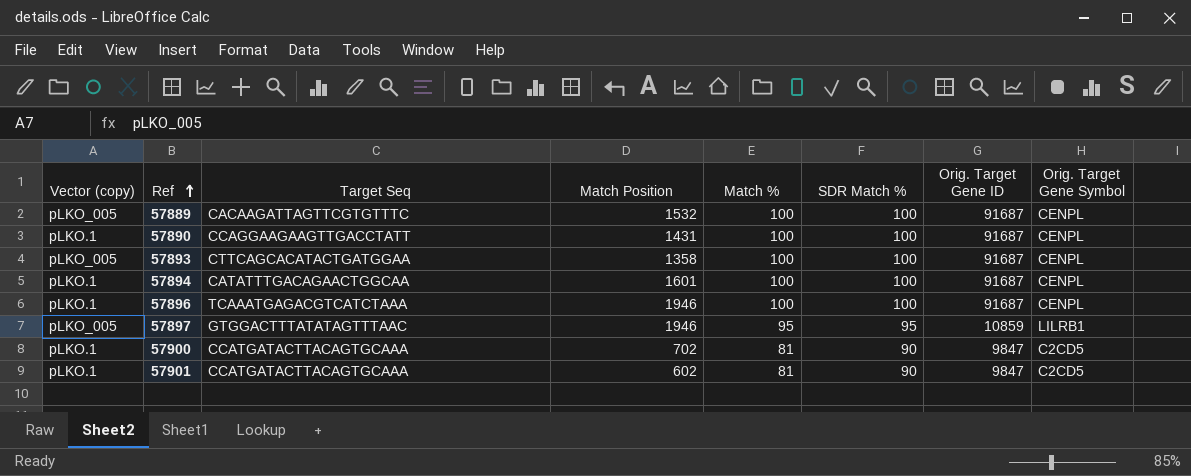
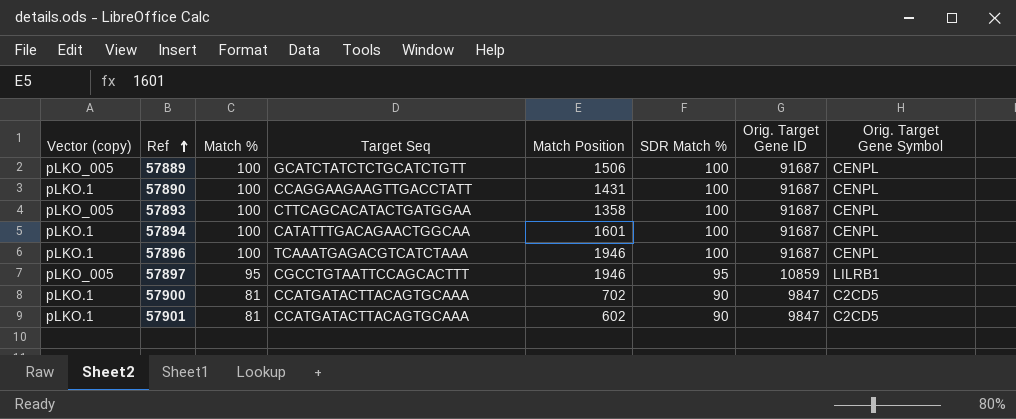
column Match % | position: 5 -> 3
57889 | Target Seq: CACAAGATTAGTTCGTGTTTC -> GCATCTATCTCTGCATCTGTT
57889 | Match Position: 1532 -> 1506
57897 | Target Seq: GTGGACTTTATATAGTTTAAC -> CGCCTGTAATTCCAGCACTTT

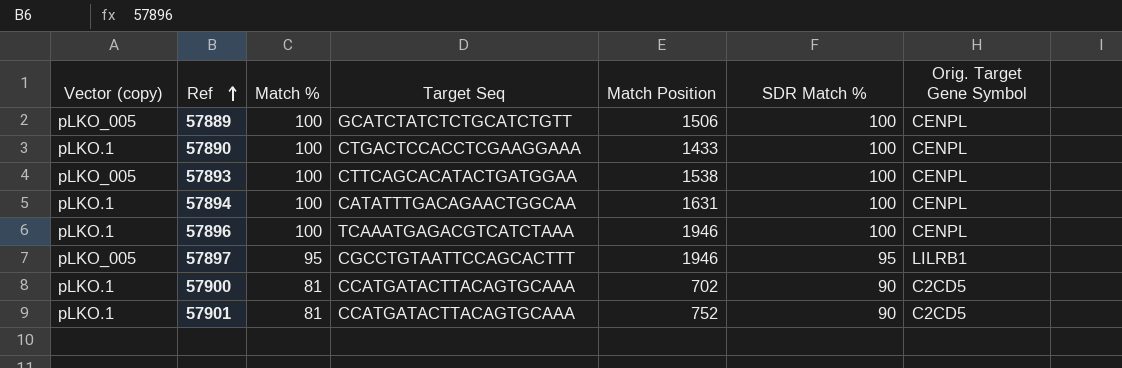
column Orig. Target Gene ID | position: 7 -> none
57890 | Target Seq: CCAGGAAGAAGTTGACCTATT -> CTGACTCCACCTCGAAGGAAA
57890 | Match Position: 1431 -> 1433
57893 | Match Position: 1358 -> 1538
57894 | Match Position: 1601 -> 1631
57901 | Match Position: 602 -> 752

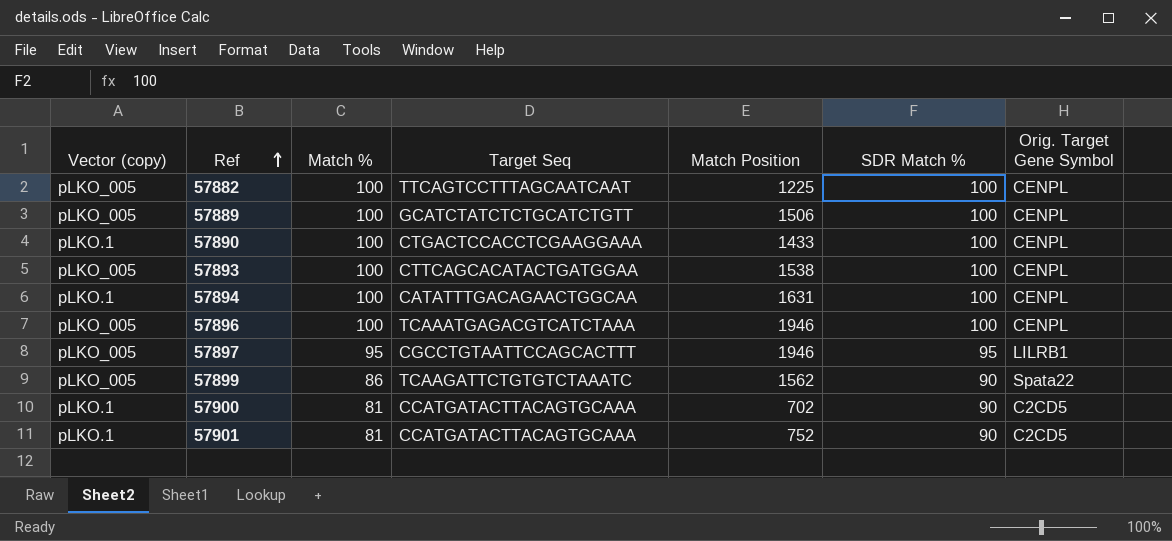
row 57882: none -> pLKO_005 | 100 | TTCAGTCCTTTAGCAATCAAT | 1225 | 100 | CENPL
57896 | Vector (copy): pLKO.1 -> pLKO_005
row 57899: none -> pLKO_005 | 86 | TCAAGATTCTGTGTCTAAATC | 1562 | 90 | Spata22

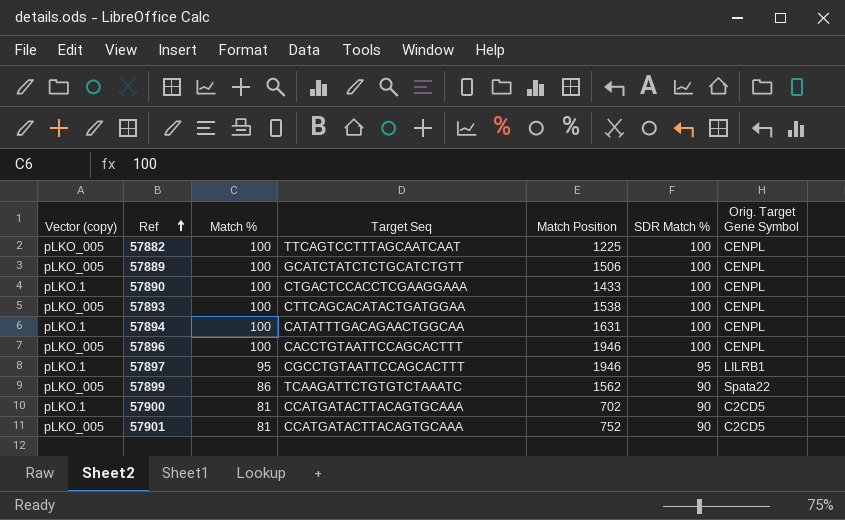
57896 | Target Seq: TCAAATGAGACGTCATCTAAA -> CACCTGTAATTCCAGCACTTT
57897 | Vector (copy): pLKO_005 -> pLKO.1
57901 | Vector (copy): pLKO.1 -> pLKO_005

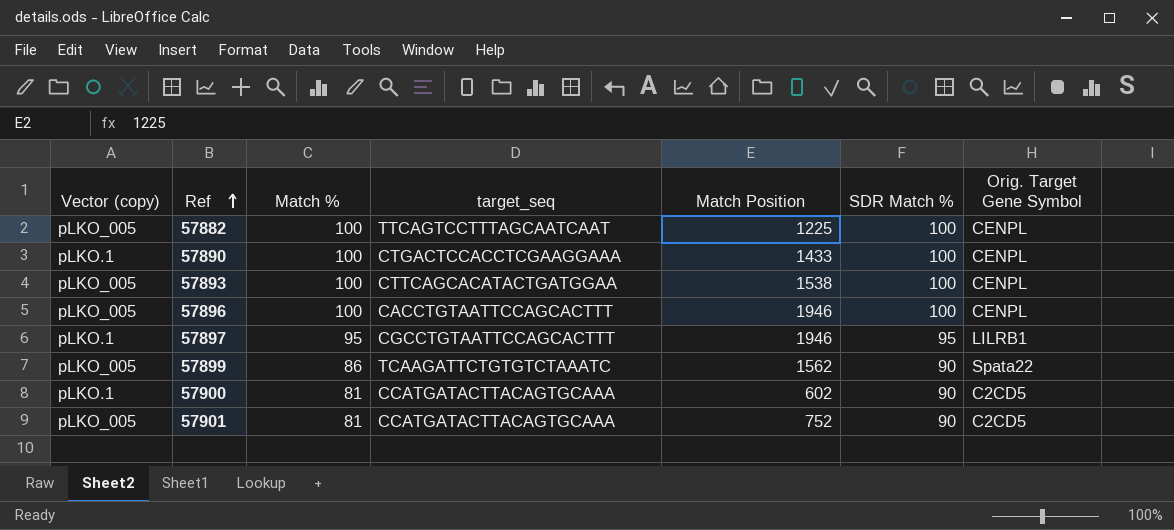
column name: Target Seq -> target_seq
row 57889: pLKO_005 | 100 | GCATCTATCTCTGCATCTGTT | 1506 | 100 | CENPL -> none
row 57894: pLKO.1 | 100 | CATATTTGACAGAACTGGCAA | 1631 | 100 | CENPL -> none
57900 | Match Position: 702 -> 602

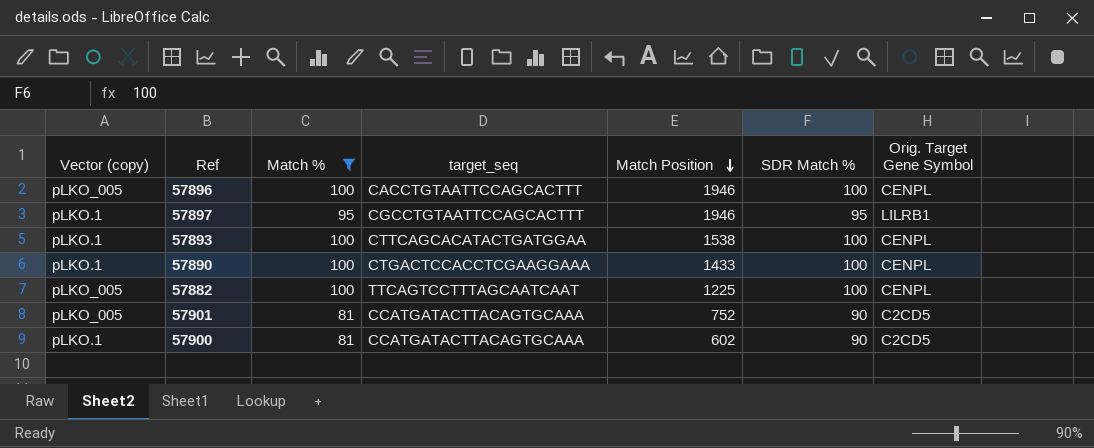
filter: none -> Match % != 86
row order: Ref ascending -> Match Position descending
57893 | Vector (copy): pLKO_005 -> pLKO.1

